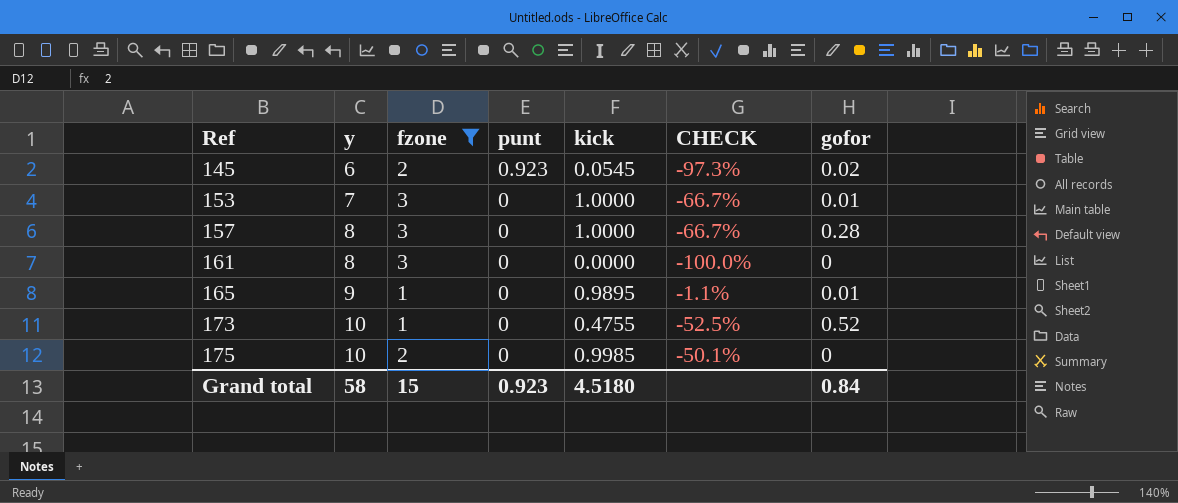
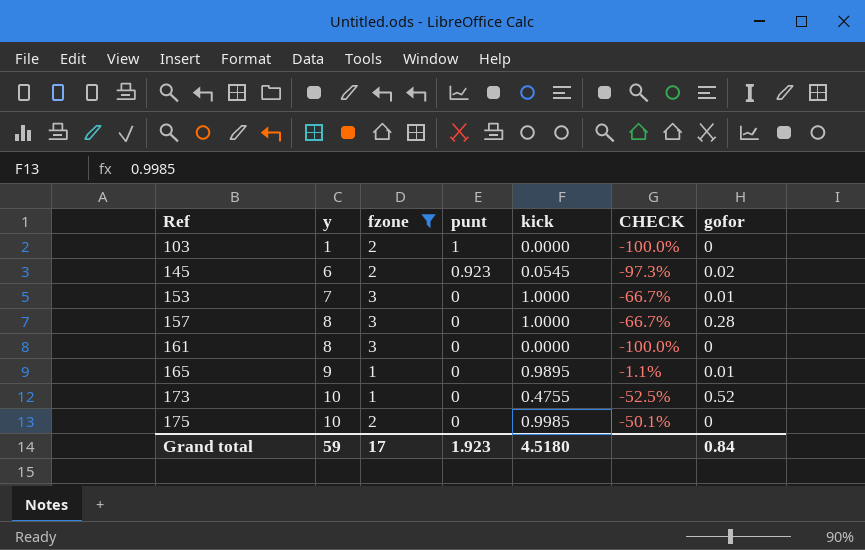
row 103: none -> 1 | 2 | 1 | 0.0000 | -100.0% | 0
Grand total | y: 58 -> 59
Grand total | fzone: 15 -> 17
Grand total | punt: 0.923 -> 1.923

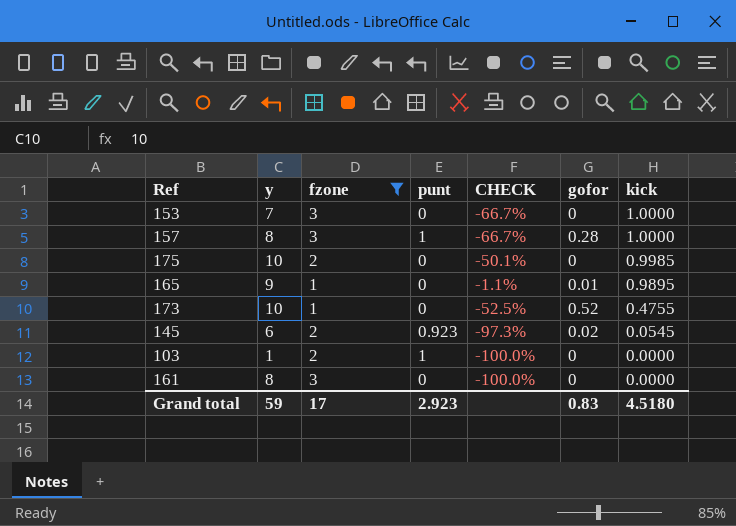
row order: Ref ascending -> kick descending
column kick | position: 5 -> 7
153 | gofor: 0.01 -> 0
157 | punt: 0 -> 1
Grand total | punt: 1.923 -> 2.923
Grand total | gofor: 0.84 -> 0.83

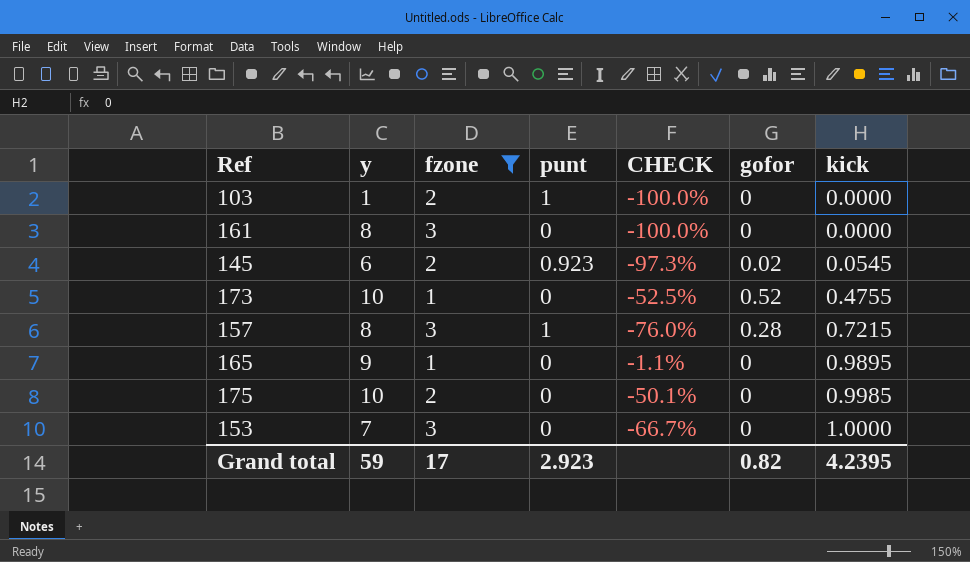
row order: kick descending -> kick ascending
157 | CHECK: -66.7% -> -76.0%
157 | kick: 1.0000 -> 0.7215
165 | gofor: 0.01 -> 0
Grand total | gofor: 0.83 -> 0.82
Grand total | kick: 4.5180 -> 4.2395

